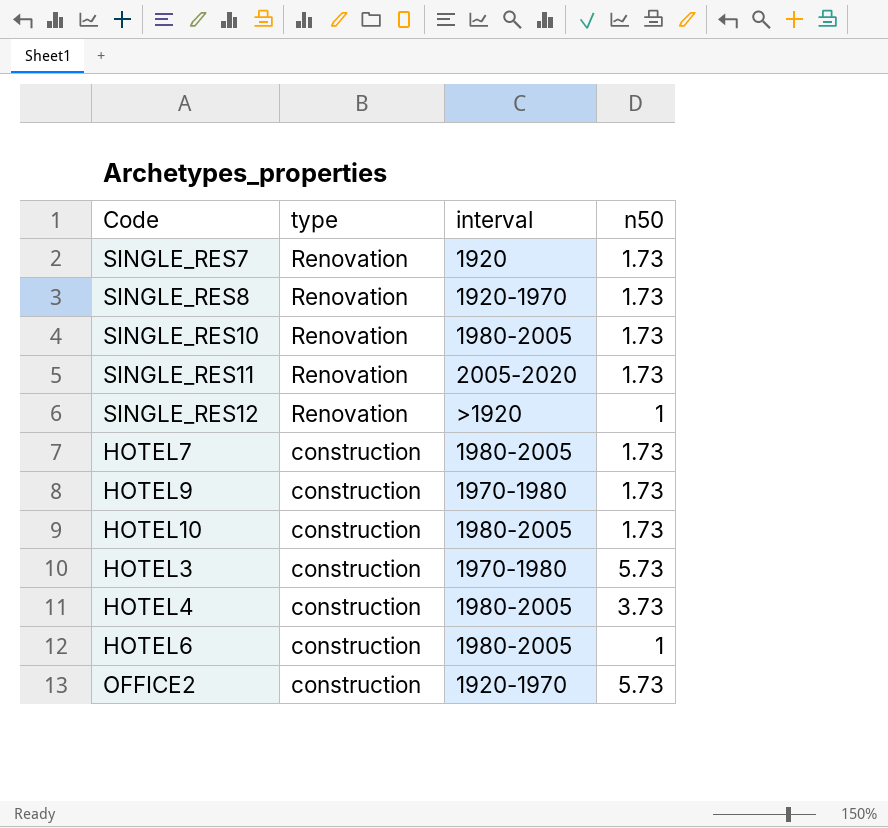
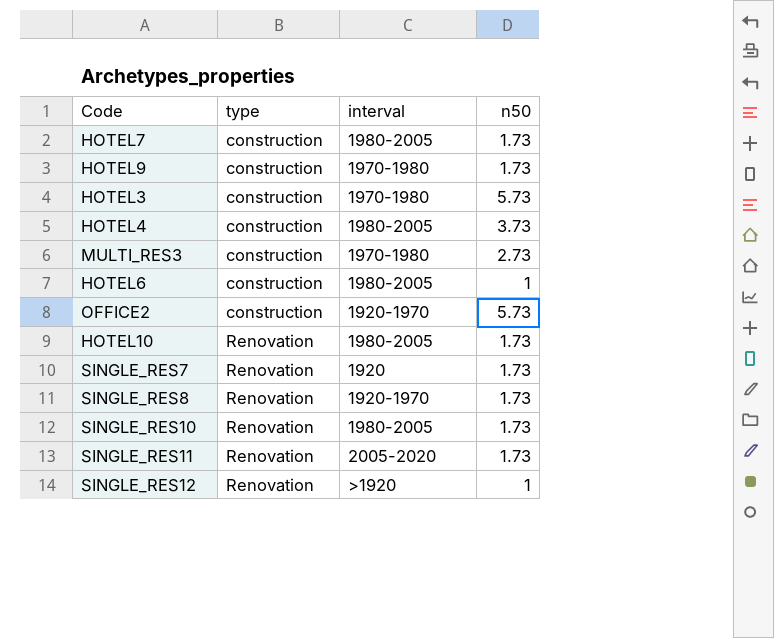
row order: type descending -> type ascending
row MULTI_RES3: none -> construction | 1970-1980 | 2.73
HOTEL10 | type: construction -> Renovation

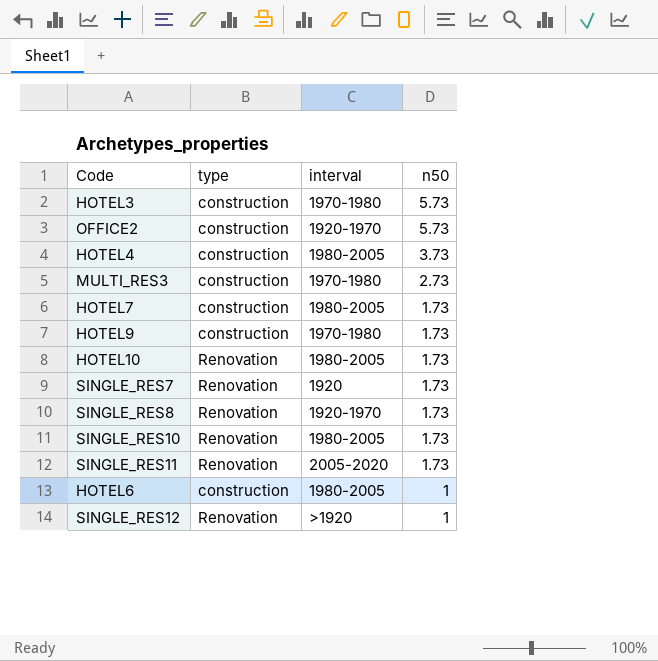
row order: type ascending -> n50 descending

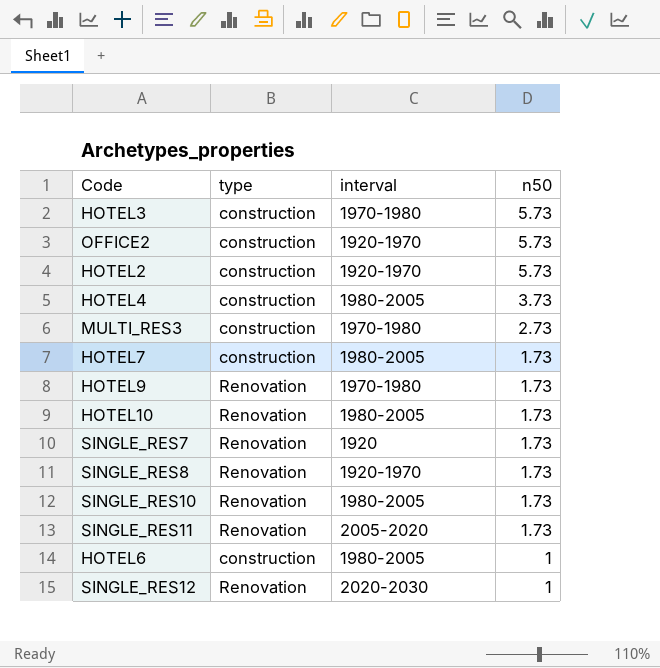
row HOTEL2: none -> construction | 1920-1970 | 5.73
HOTEL9 | type: construction -> Renovation
SINGLE_RES12 | interval: >1920 -> 2020-2030

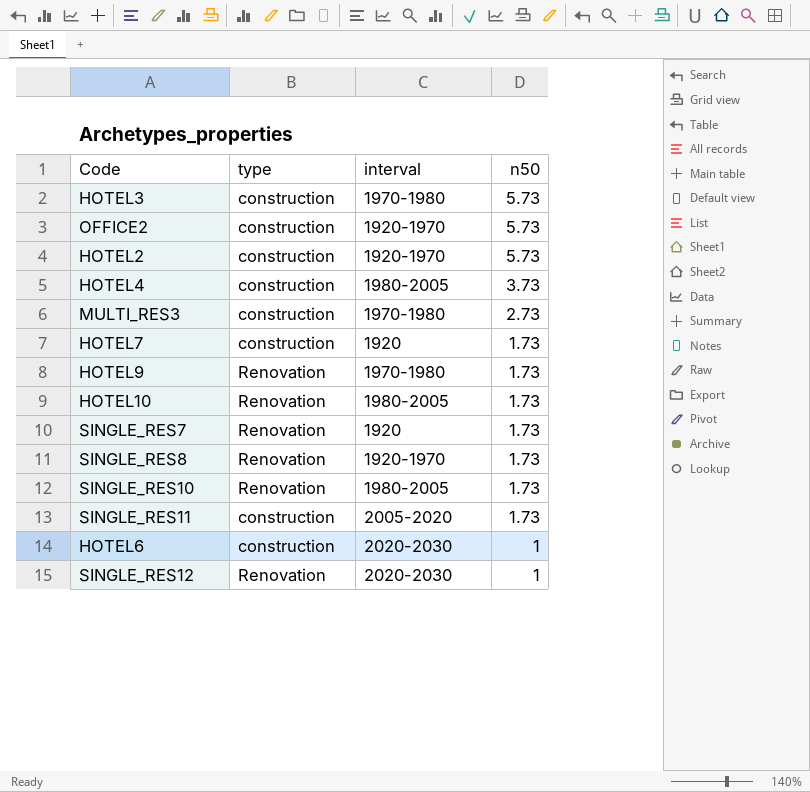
HOTEL7 | interval: 1980-2005 -> 1920
SINGLE_RES11 | type: Renovation -> construction
HOTEL6 | interval: 1980-2005 -> 2020-2030

